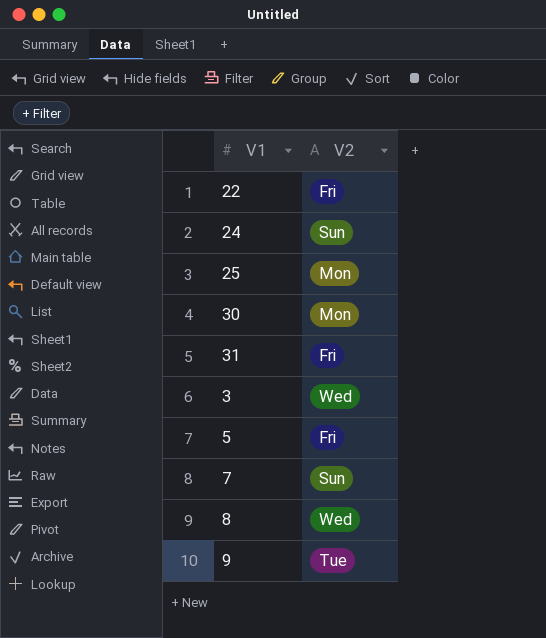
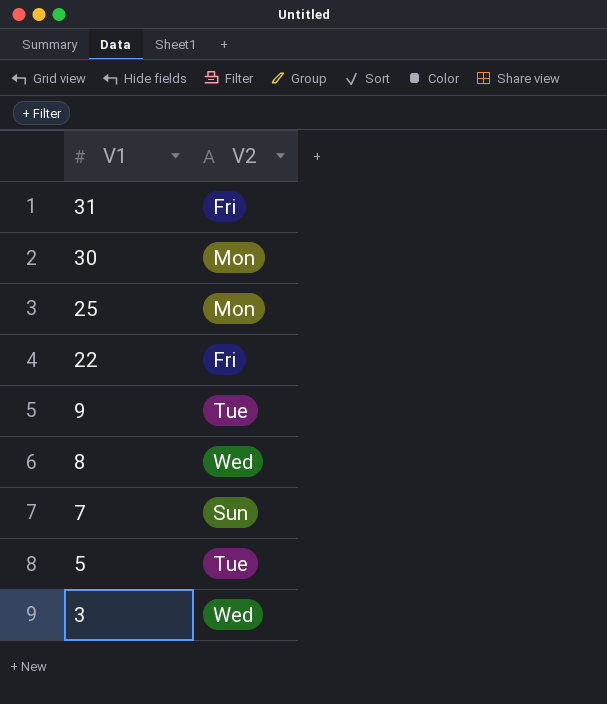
row order: none -> V1 descending
row 24: Sun -> none
5 | V2: Fri -> Tue

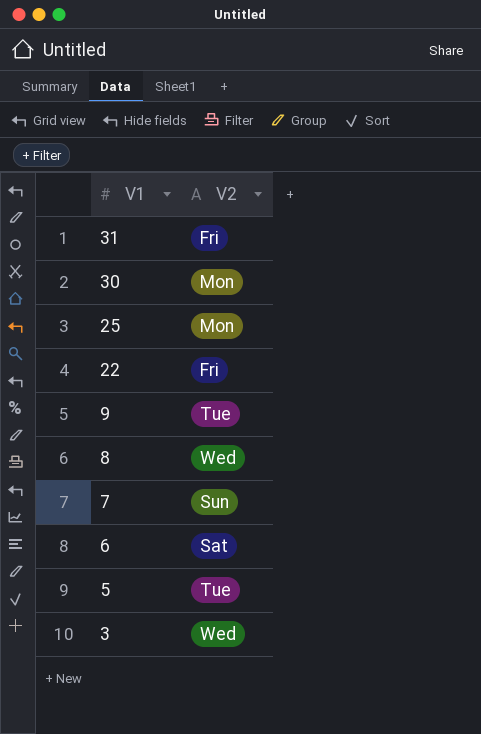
row 6: none -> Sat

